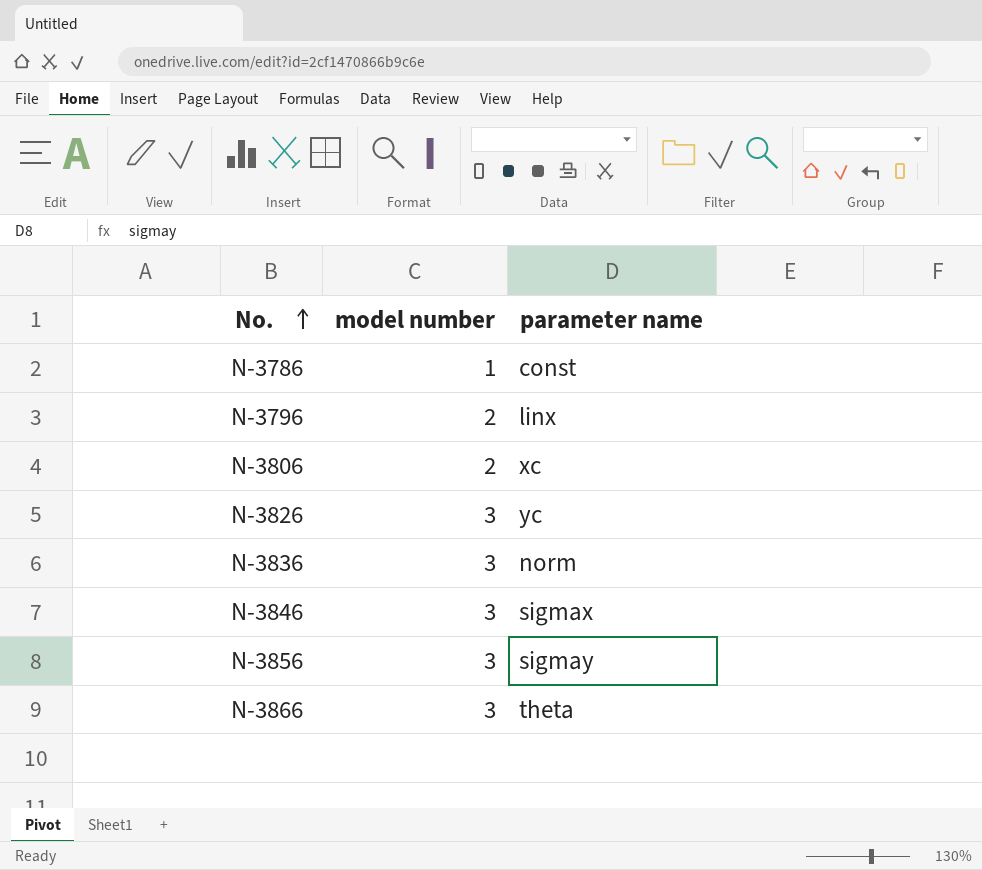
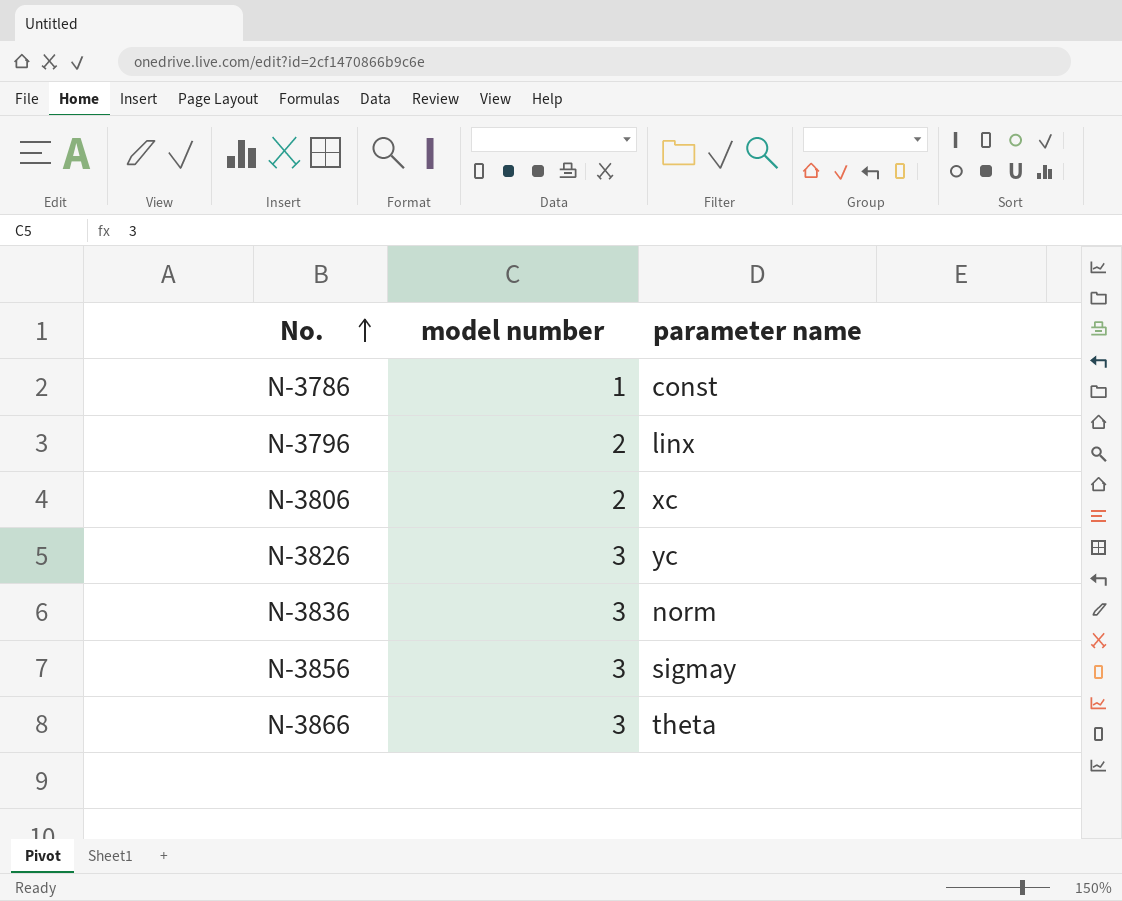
row N-3846: 3 | sigmax -> none

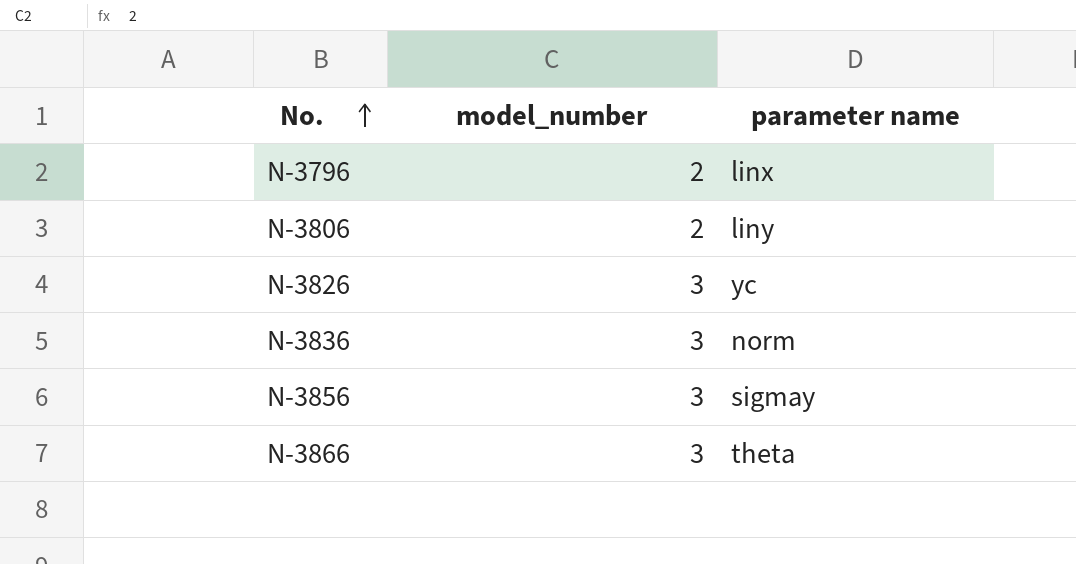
column name: model number -> model_number
row N-3786: 1 | const -> none
N-3806 | parameter name: xc -> liny

